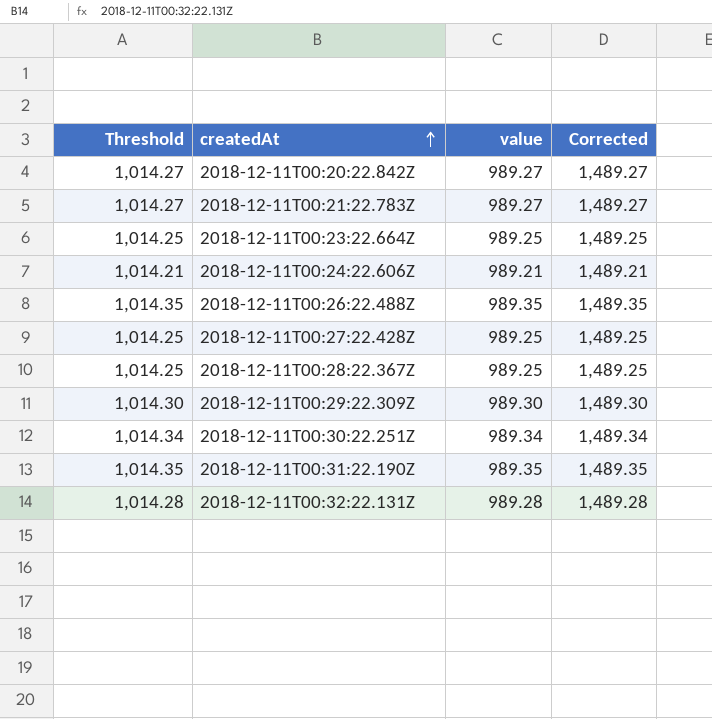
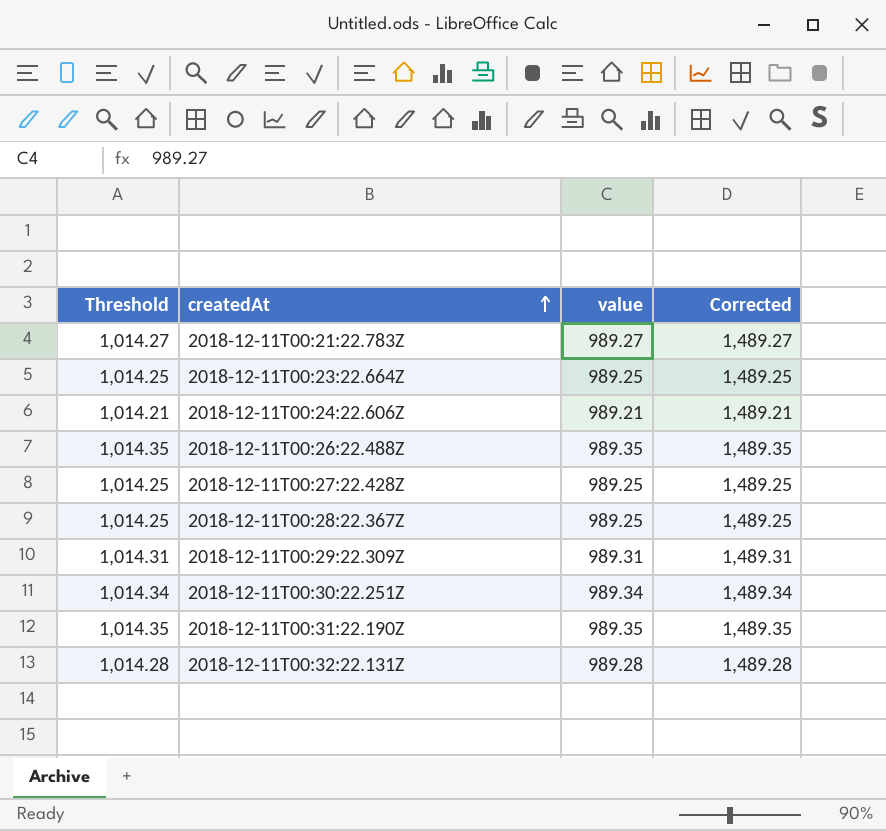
row 2018-12-11T00:20:22.842Z: 1,014.27 | 989.27 | 1,489.27 -> none
2018-12-11T00:29:22.309Z | Threshold: 1,014.30 -> 1,014.31
2018-12-11T00:29:22.309Z | value: 989.30 -> 989.31
2018-12-11T00:29:22.309Z | Corrected: 1,489.30 -> 1,489.31

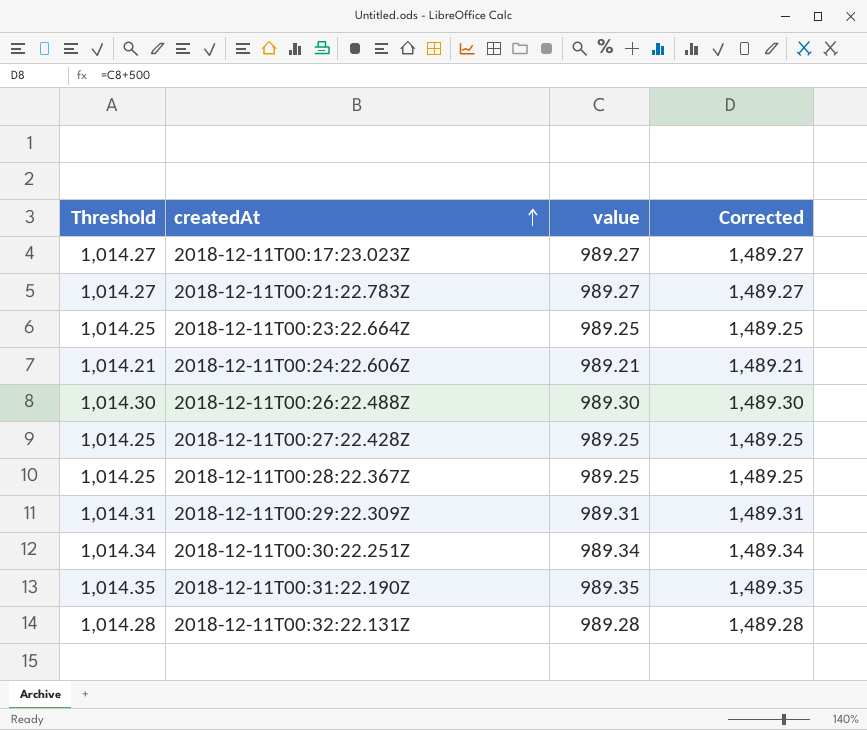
row 2018-12-11T00:17:23.023Z: none -> 1,014.27 | 989.27 | 1,489.27
2018-12-11T00:26:22.488Z | Threshold: 1,014.35 -> 1,014.30
2018-12-11T00:26:22.488Z | value: 989.35 -> 989.30
2018-12-11T00:26:22.488Z | Corrected: 1,489.35 -> 1,489.30

